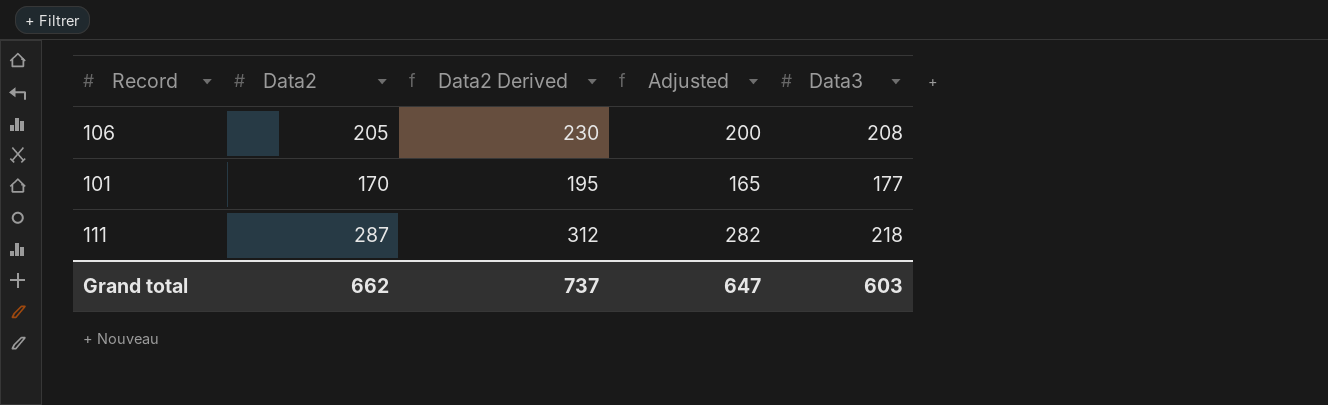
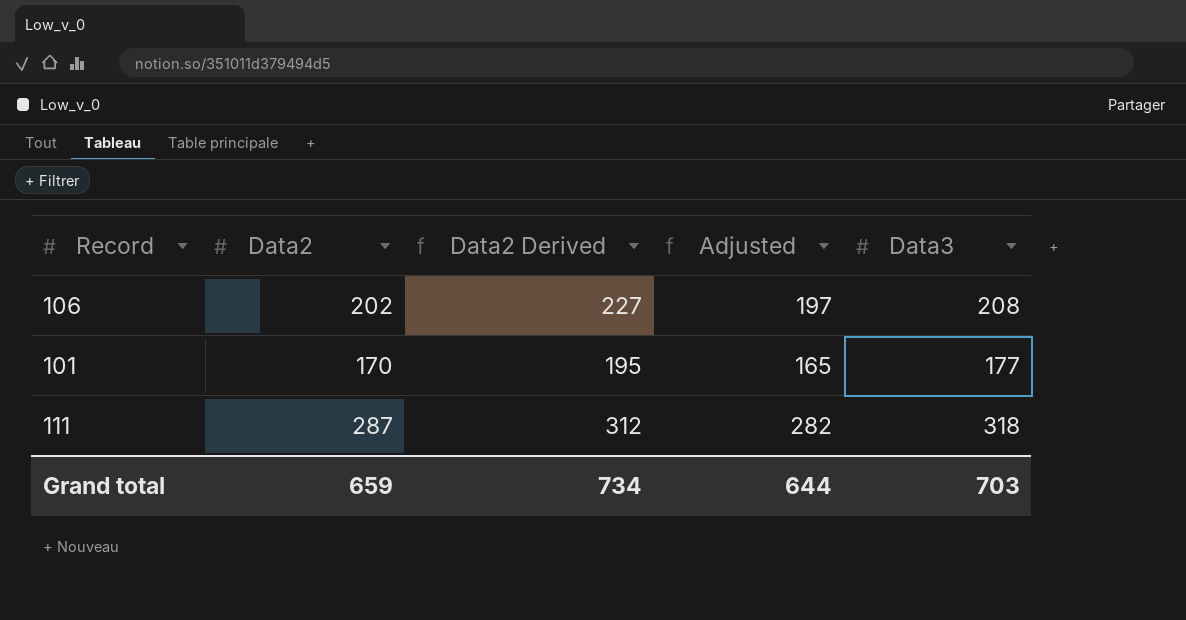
106 | Data2: 205 -> 202
106 | Data2 Derived: 230 -> 227
106 | Adjusted: 200 -> 197
111 | Data3: 218 -> 318
Grand total | Data2: 662 -> 659
Grand total | Data2 Derived: 737 -> 734
Grand total | Adjusted: 647 -> 644
Grand total | Data3: 603 -> 703

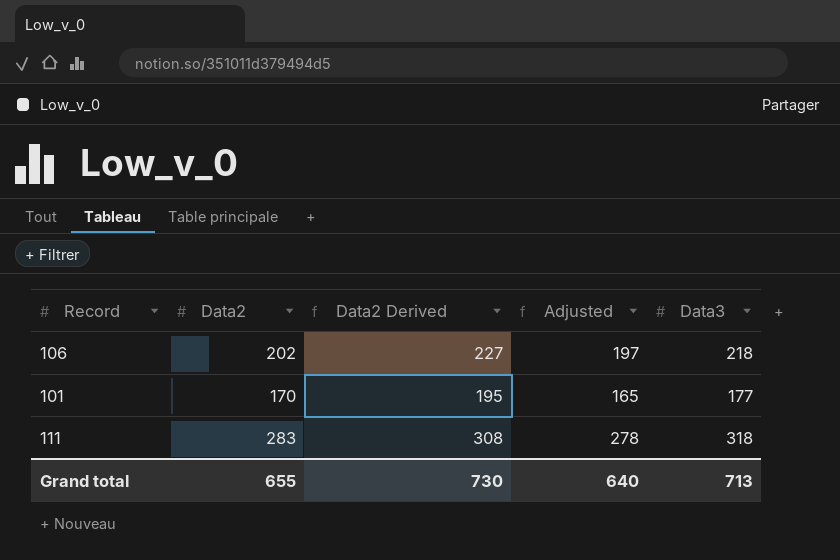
106 | Data3: 208 -> 218
111 | Data2: 287 -> 283
111 | Data2 Derived: 312 -> 308
111 | Adjusted: 282 -> 278
Grand total | Data2: 659 -> 655
Grand total | Data2 Derived: 734 -> 730
Grand total | Adjusted: 644 -> 640
Grand total | Data3: 703 -> 713

